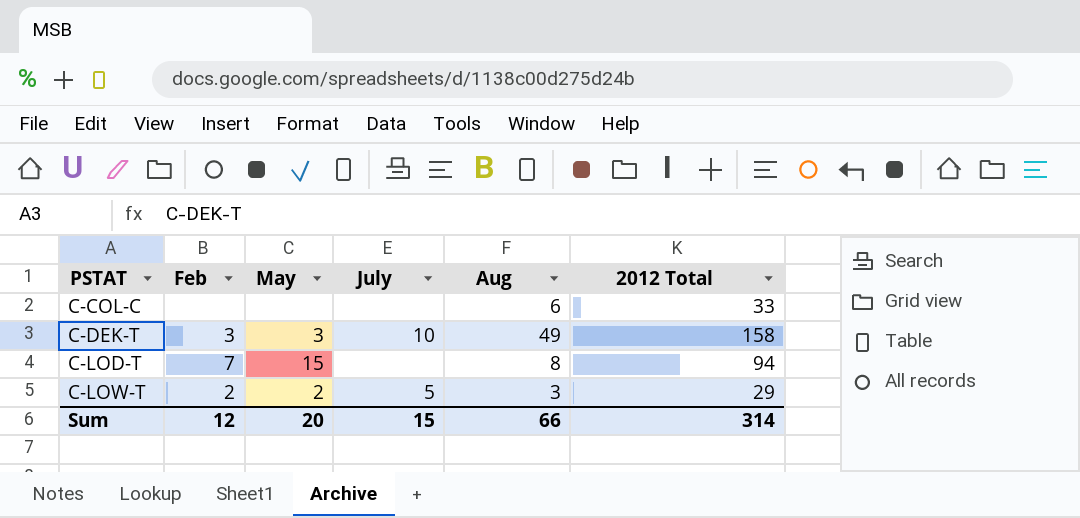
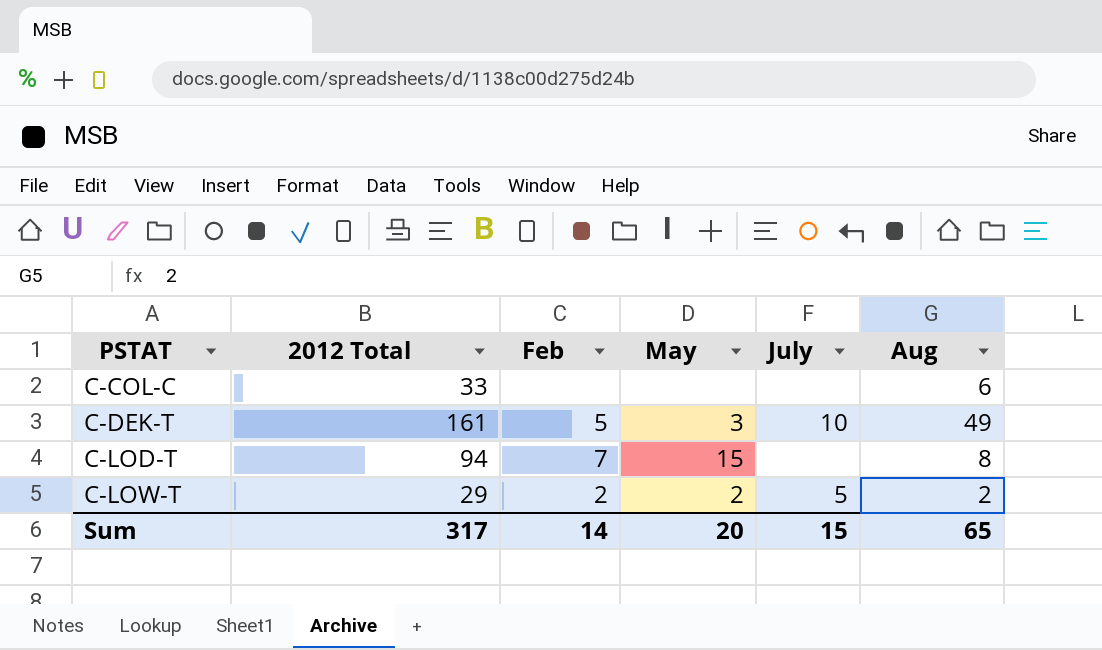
column 2012 Total | position: 6 -> 2
C-DEK-T | 2012 Total: 158 -> 161
C-DEK-T | Feb: 3 -> 5
C-LOW-T | Aug: 3 -> 2
Sum | 2012 Total: 314 -> 317
Sum | Feb: 12 -> 14
Sum | Aug: 66 -> 65

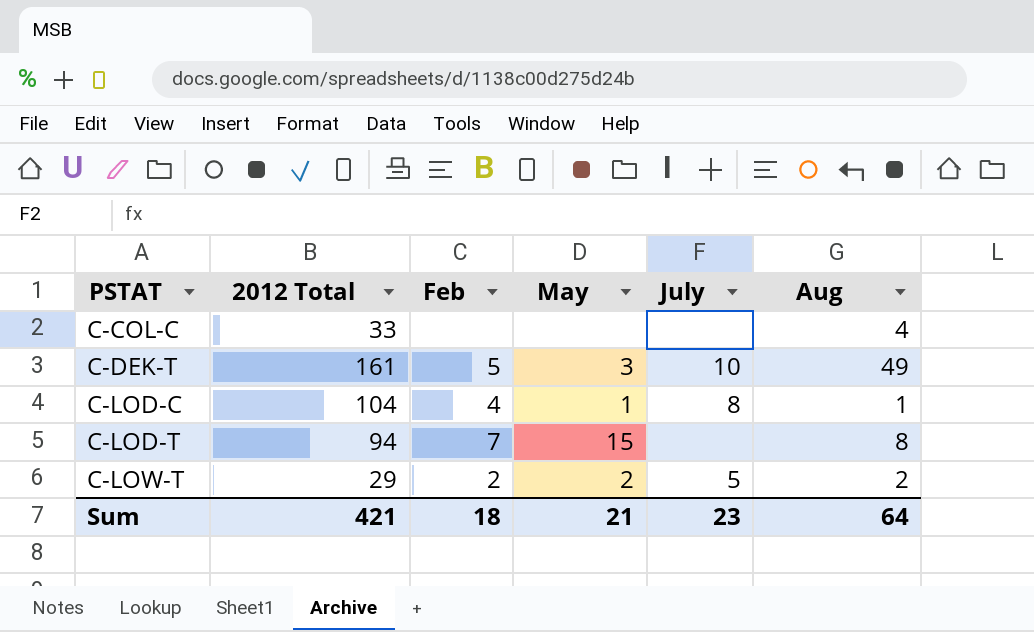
C-COL-C | Aug: 6 -> 4
row C-LOD-C: none -> 104 | 4 | 1 | 8 | 1
Sum | 2012 Total: 317 -> 421
Sum | Feb: 14 -> 18
Sum | May: 20 -> 21
Sum | July: 15 -> 23
Sum | Aug: 65 -> 64

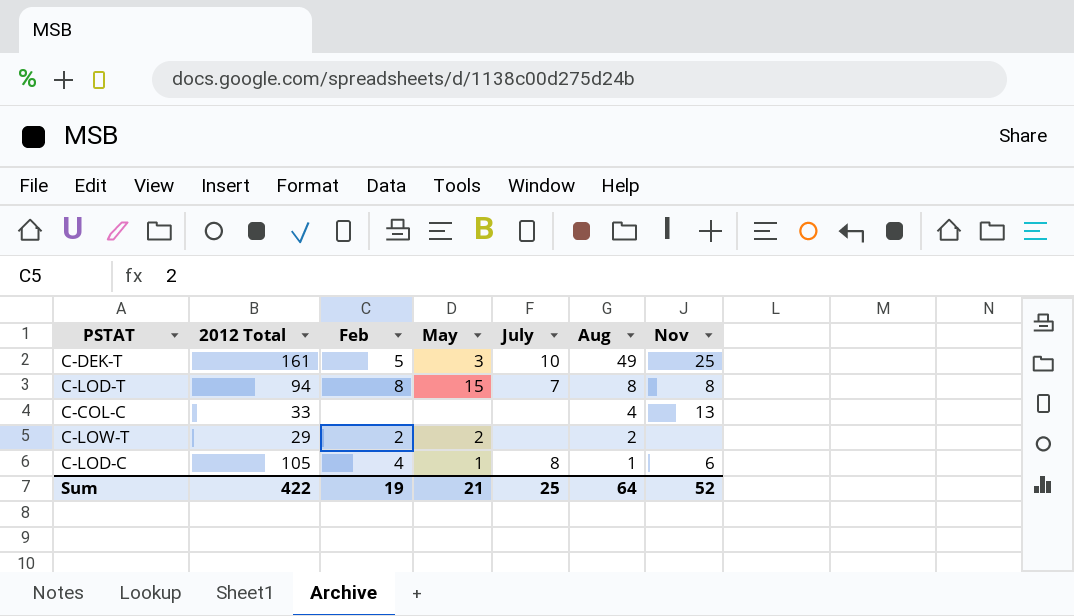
row order: PSTAT ascending -> Aug descending
column Nov | position: none -> 7
C-LOD-T | Feb: 7 -> 8
C-LOD-T | July: none -> 7
C-LOW-T | July: 5 -> none
C-LOD-C | 2012 Total: 104 -> 105
Sum | 2012 Total: 421 -> 422
Sum | Feb: 18 -> 19
Sum | July: 23 -> 25

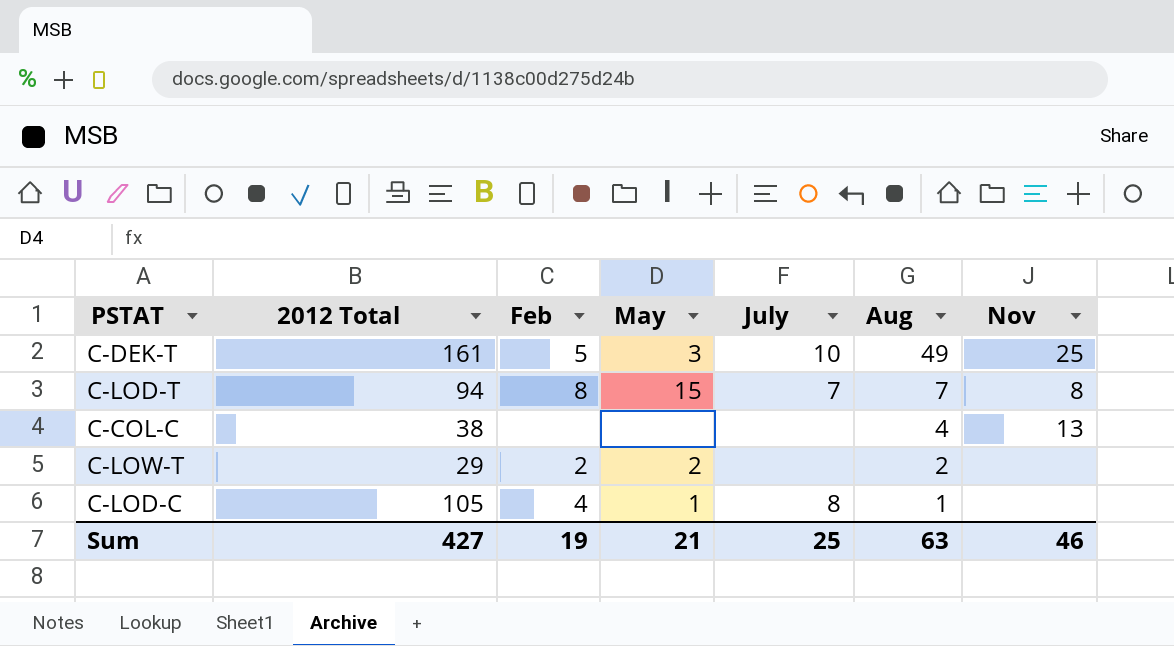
C-LOD-T | Aug: 8 -> 7
C-COL-C | 2012 Total: 33 -> 38
C-LOD-C | Nov: 6 -> none
Sum | 2012 Total: 422 -> 427
Sum | Aug: 64 -> 63
Sum | Nov: 52 -> 46

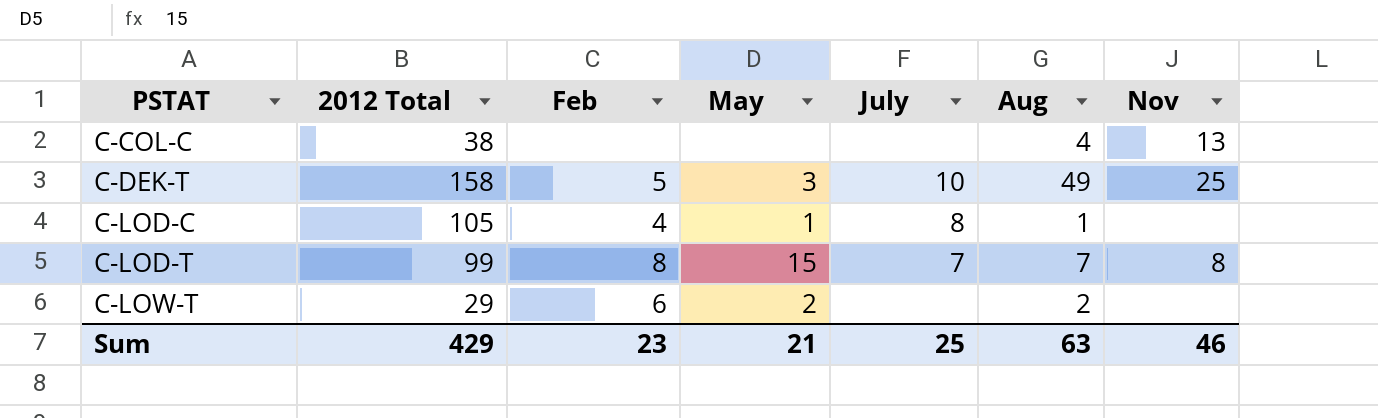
row order: Aug descending -> PSTAT ascending
C-DEK-T | 2012 Total: 161 -> 158
C-LOD-T | 2012 Total: 94 -> 99
C-LOW-T | Feb: 2 -> 6
Sum | 2012 Total: 427 -> 429
Sum | Feb: 19 -> 23

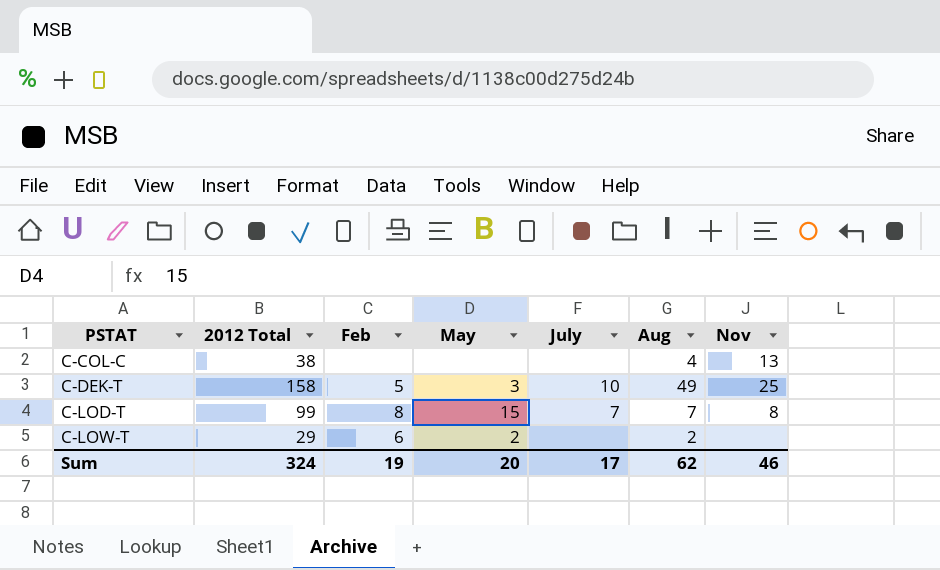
row C-LOD-C: 105 | 4 | 1 | 8 | 1 | none -> none
Sum | 2012 Total: 429 -> 324
Sum | Feb: 23 -> 19
Sum | May: 21 -> 20
Sum | July: 25 -> 17
Sum | Aug: 63 -> 62

